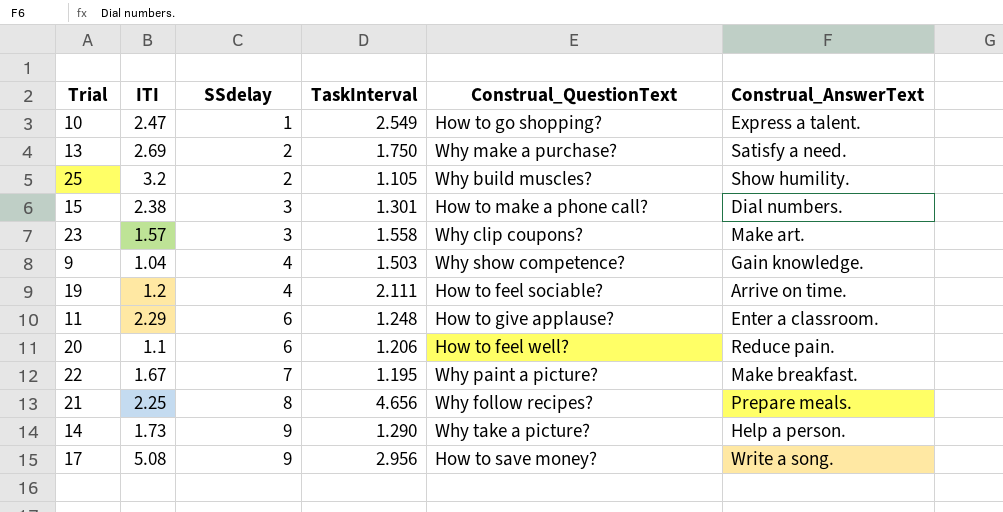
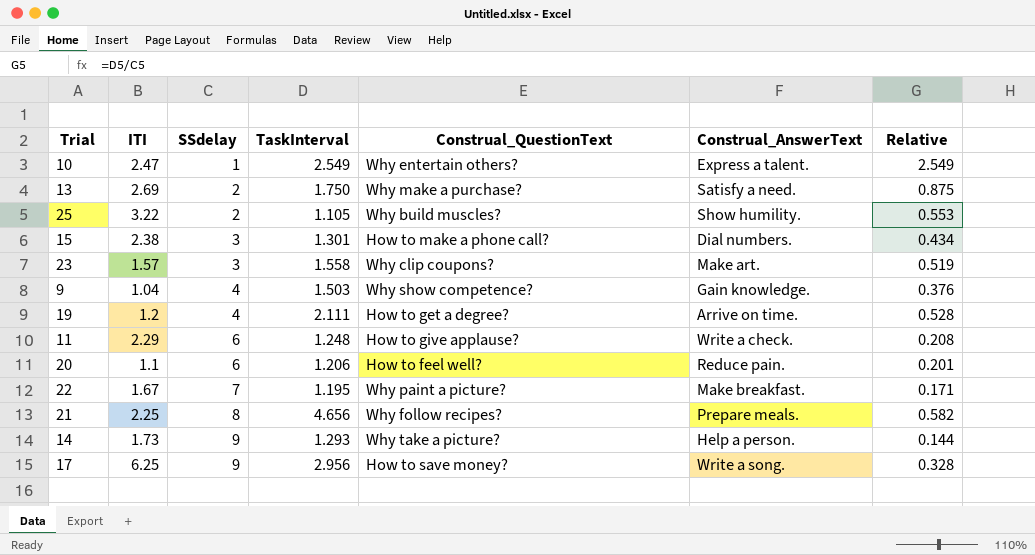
column Relative | formula: none -> [TaskInterval] / [SSdelay]
10 | Construal_QuestionText: How to go shopping? -> Why entertain others?
25 | ITI: 3.2 -> 3.22
19 | Construal_QuestionText: How to feel sociable? -> How to get a degree?
11 | Construal_AnswerText: Enter a classroom. -> Write a check.
14 | TaskInterval: 1.290 -> 1.293
17 | ITI: 5.08 -> 6.25

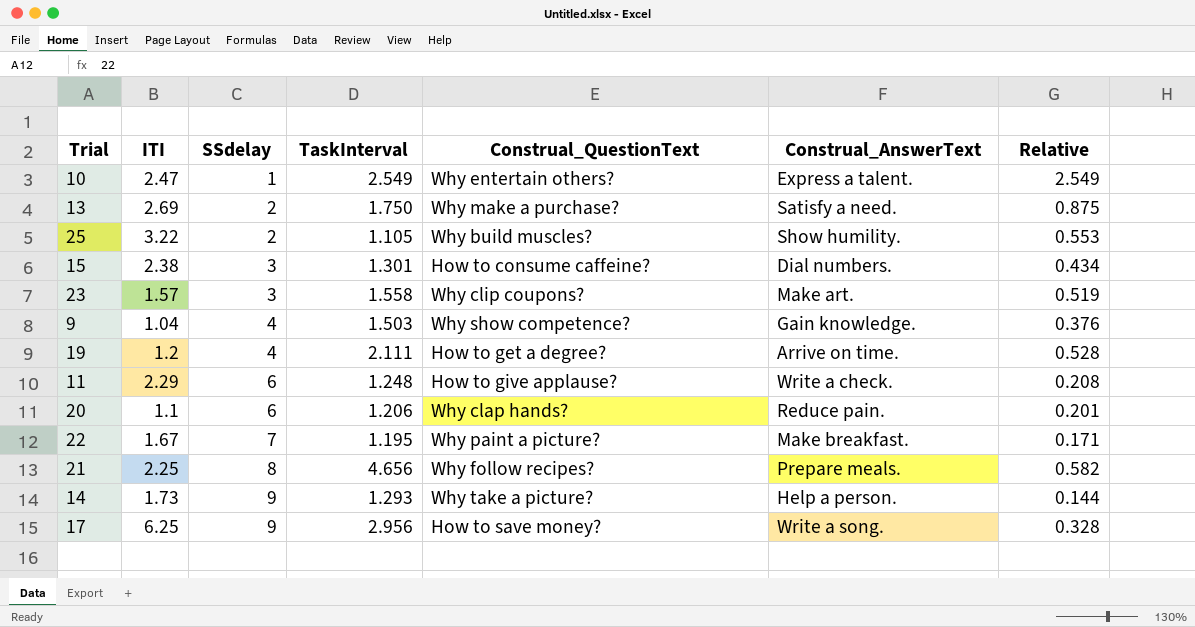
15 | Construal_QuestionText: How to make a phone call? -> How to consume caffeine?
20 | Construal_QuestionText: How to feel well? -> Why clap hands?

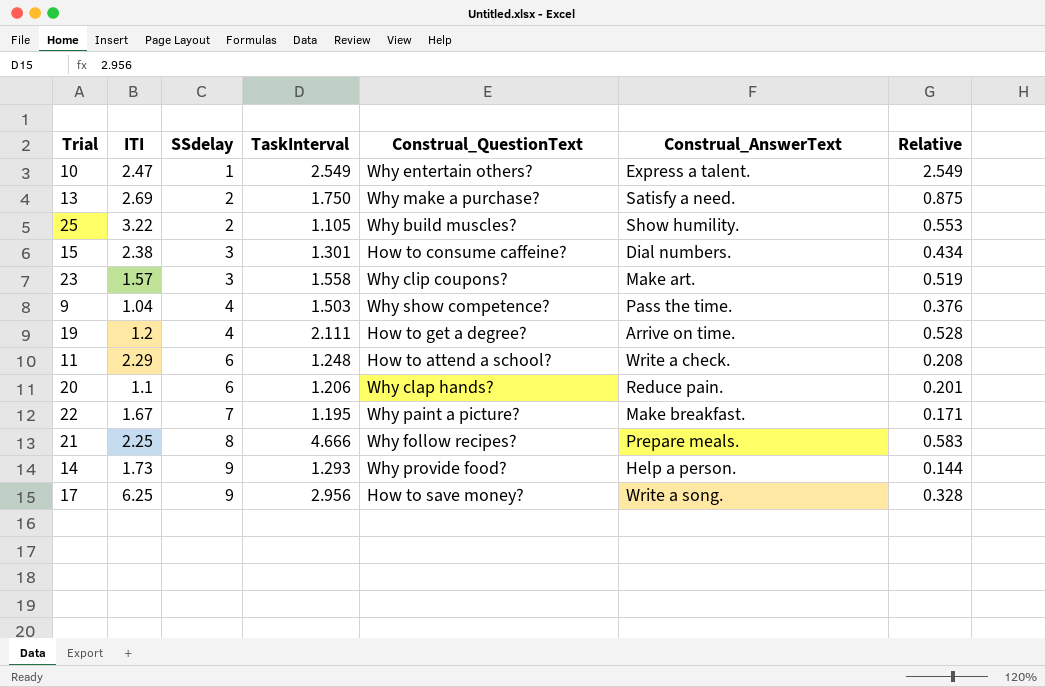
9 | Construal_AnswerText: Gain knowledge. -> Pass the time.
11 | Construal_QuestionText: How to give applause? -> How to attend a school?
21 | TaskInterval: 4.656 -> 4.666
21 | Relative: 0.582 -> 0.583
14 | Construal_QuestionText: Why take a picture? -> Why provide food?

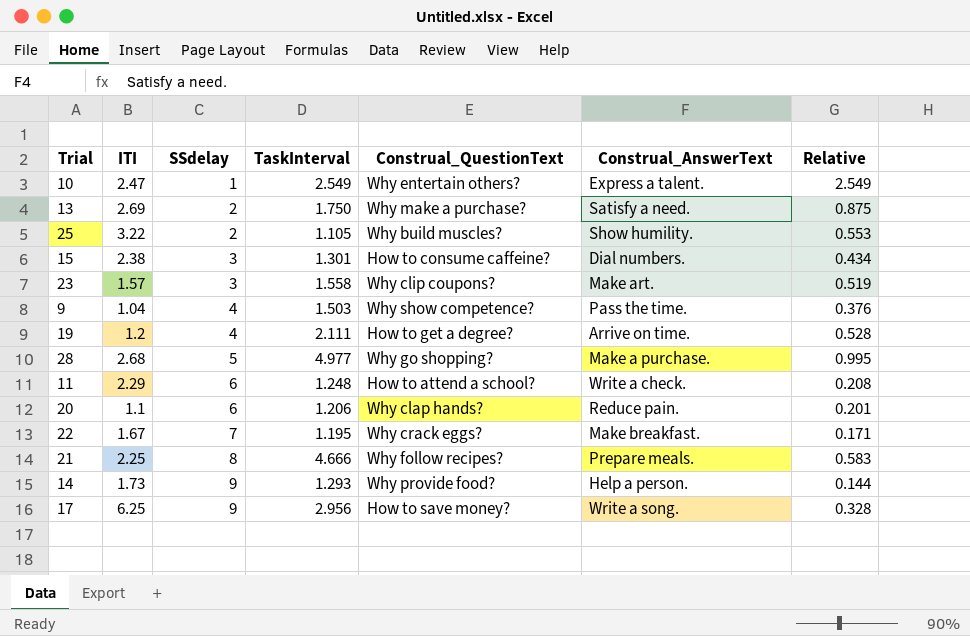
row 28: none -> 2.68 | 5 | 4.977 | Why go shopping? | Make a purchase. | 0.995
22 | Construal_QuestionText: Why paint a picture? -> Why crack eggs?

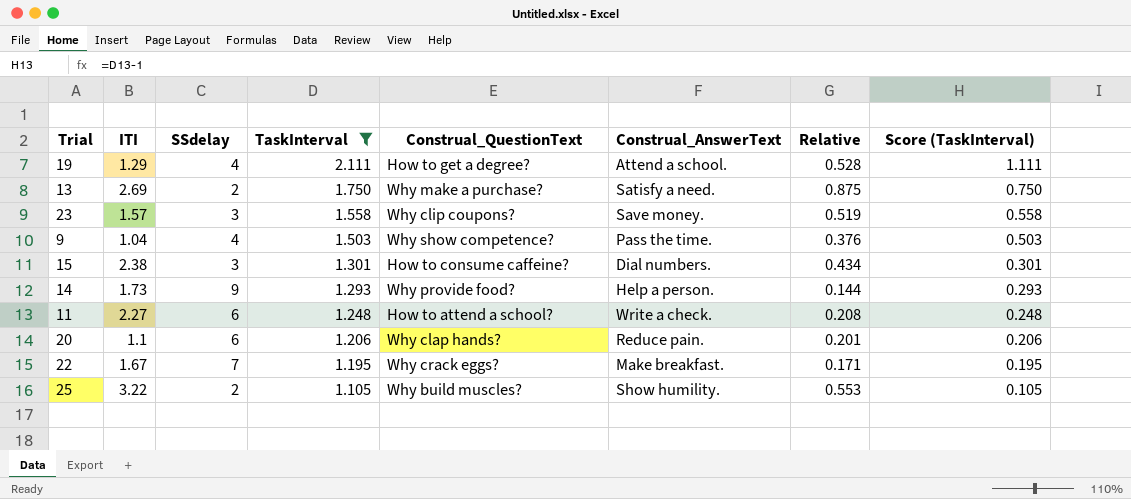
filter: none -> TaskInterval <= 2.111
row order: SSdelay ascending -> TaskInterval descending
column Score (TaskInterval) | formula: none -> [TaskInterval] - 1
19 | ITI: 1.2 -> 1.29
19 | Construal_AnswerText: Arrive on time. -> Attend a school.
23 | Construal_AnswerText: Make art. -> Save money.
11 | ITI: 2.29 -> 2.27

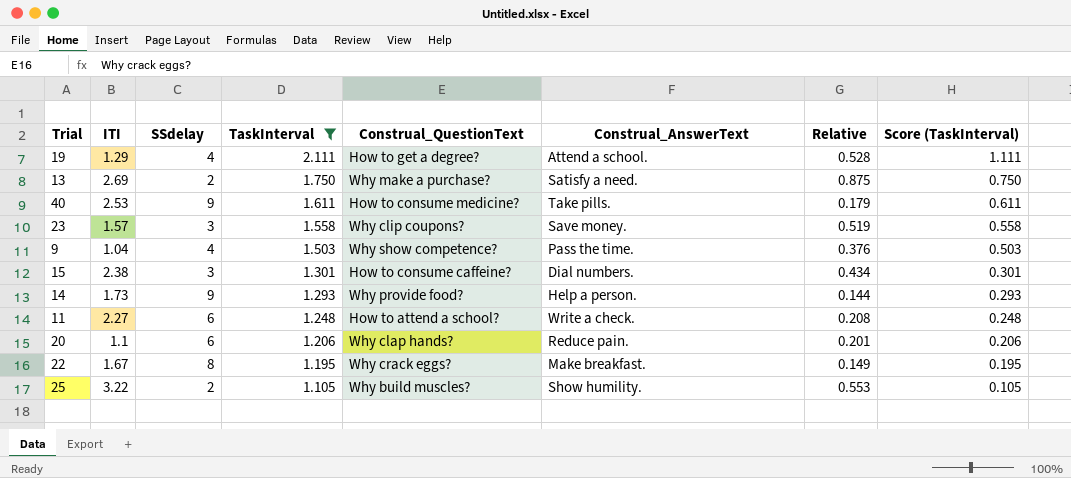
row 40: none -> 2.53 | 9 | 1.611 | How to consume medicine? | Take pills. | 0.179 | 0.611
22 | SSdelay: 7 -> 8
22 | Relative: 0.171 -> 0.149

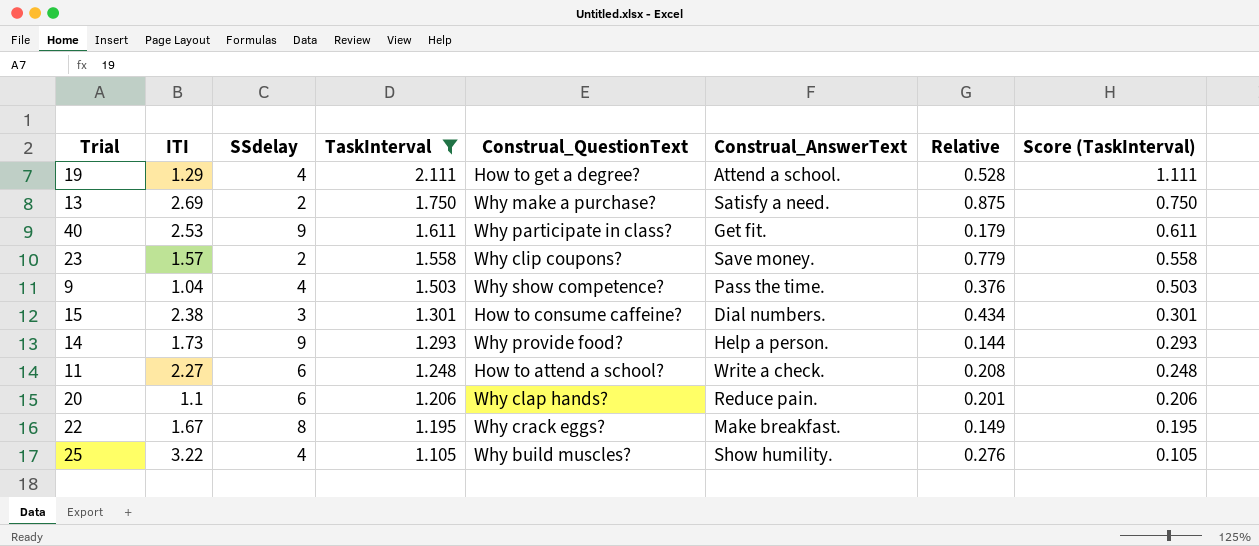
40 | Construal_QuestionText: How to consume medicine? -> Why participate in class?
40 | Construal_AnswerText: Take pills. -> Get fit.
23 | SSdelay: 3 -> 2
23 | Relative: 0.519 -> 0.779
25 | SSdelay: 2 -> 4
25 | Relative: 0.553 -> 0.276

